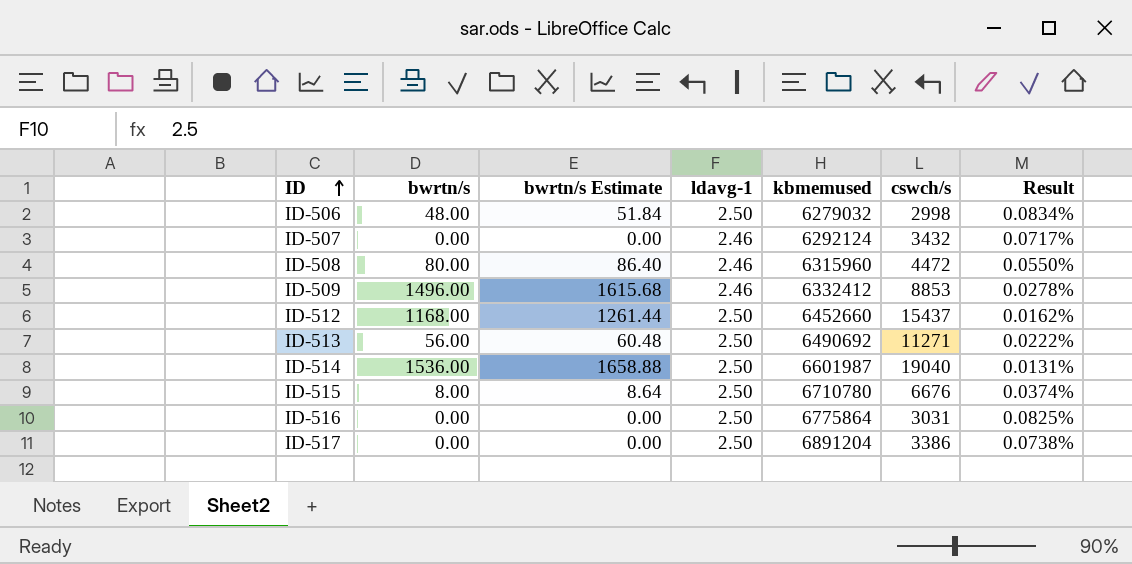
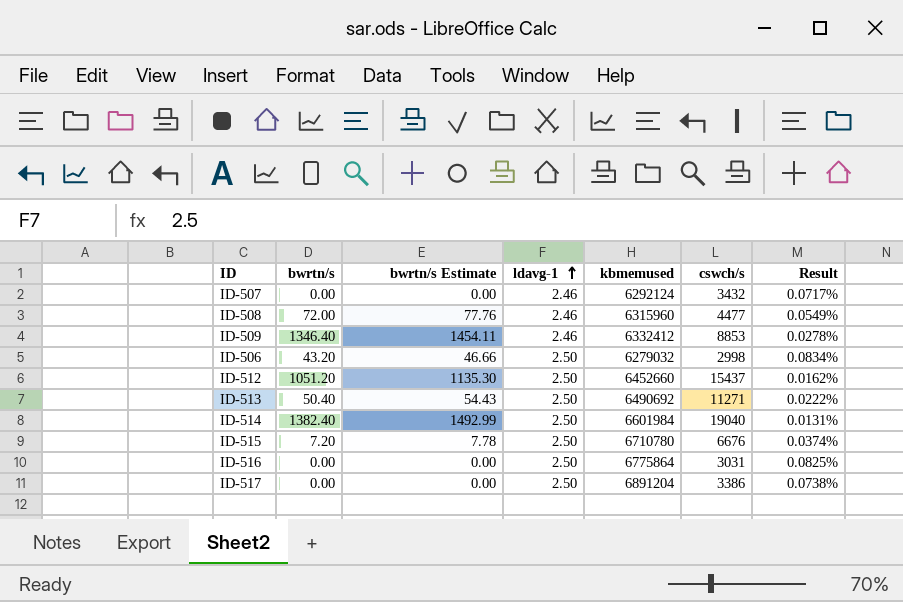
row order: ID ascending -> ldavg-1 ascending
ID-508 | bwrtn/s: 80.00 -> 72.00
ID-508 | bwrtn/s Estimate: 86.40 -> 77.76
ID-508 | cswch/s: 4472 -> 4477
ID-508 | Result: 0.0550% -> 0.0549%
ID-509 | bwrtn/s: 1496.00 -> 1346.40
ID-509 | bwrtn/s Estimate: 1615.68 -> 1454.11
ID-506 | bwrtn/s: 48.00 -> 43.20
ID-506 | bwrtn/s Estimate: 51.84 -> 46.66
ID-512 | bwrtn/s: 1168.00 -> 1051.20
ID-512 | bwrtn/s Estimate: 1261.44 -> 1135.30
ID-513 | bwrtn/s: 56.00 -> 50.40
ID-513 | bwrtn/s Estimate: 60.48 -> 54.43
ID-514 | bwrtn/s: 1536.00 -> 1382.40
ID-514 | bwrtn/s Estimate: 1658.88 -> 1492.99
ID-514 | kbmemused: 6601987 -> 6601984
ID-515 | bwrtn/s: 8.00 -> 7.20
ID-515 | bwrtn/s Estimate: 8.64 -> 7.78

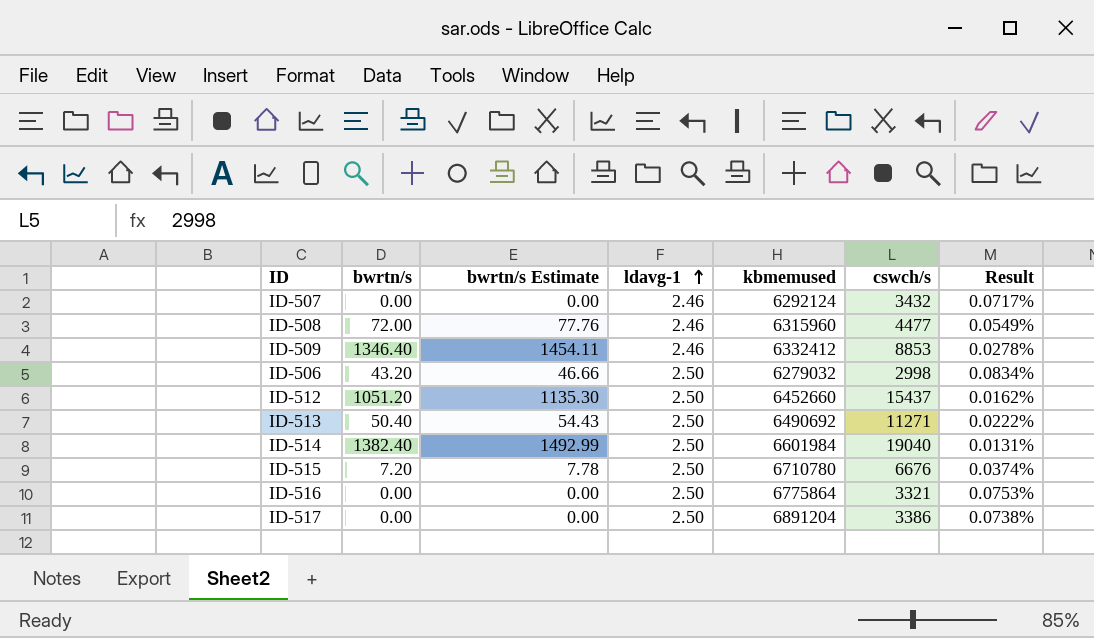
ID-516 | cswch/s: 3031 -> 3321
ID-516 | Result: 0.0825% -> 0.0753%

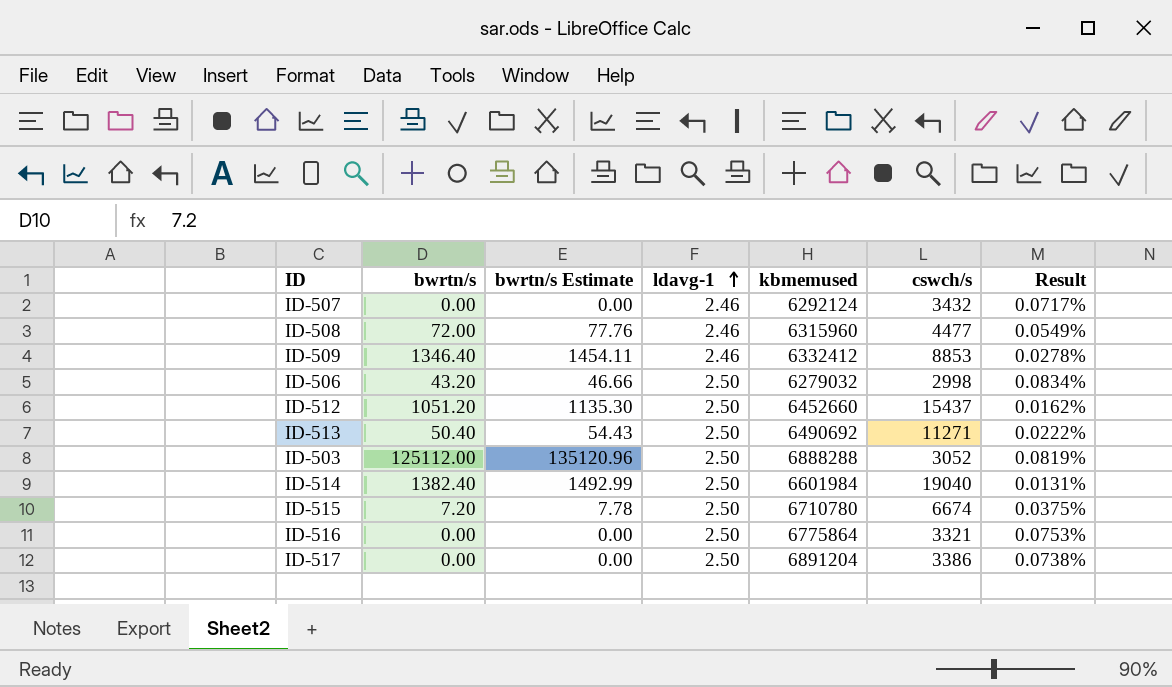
row ID-503: none -> 125112.00 | 135120.96 | 2.50 | 6888288 | 3052 | 0.0819%
ID-515 | cswch/s: 6676 -> 6674
ID-515 | Result: 0.0374% -> 0.0375%

